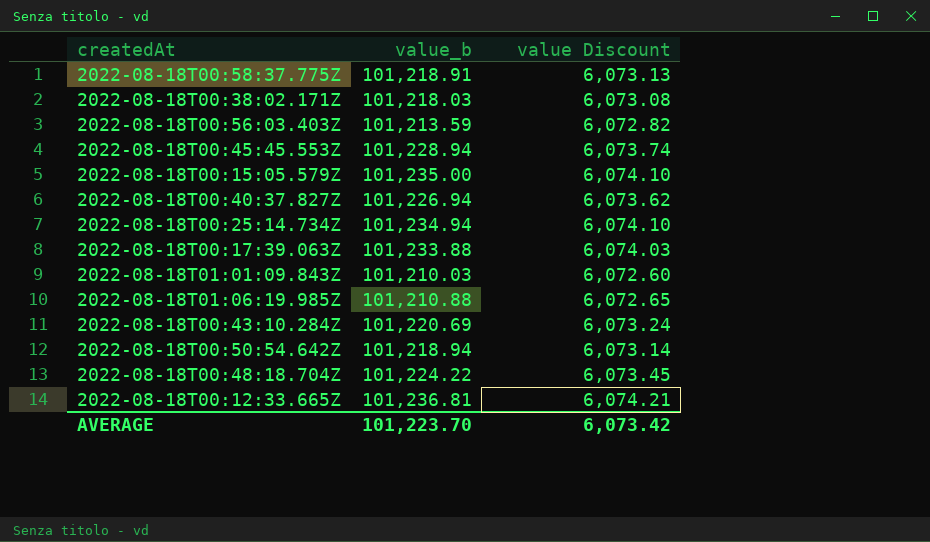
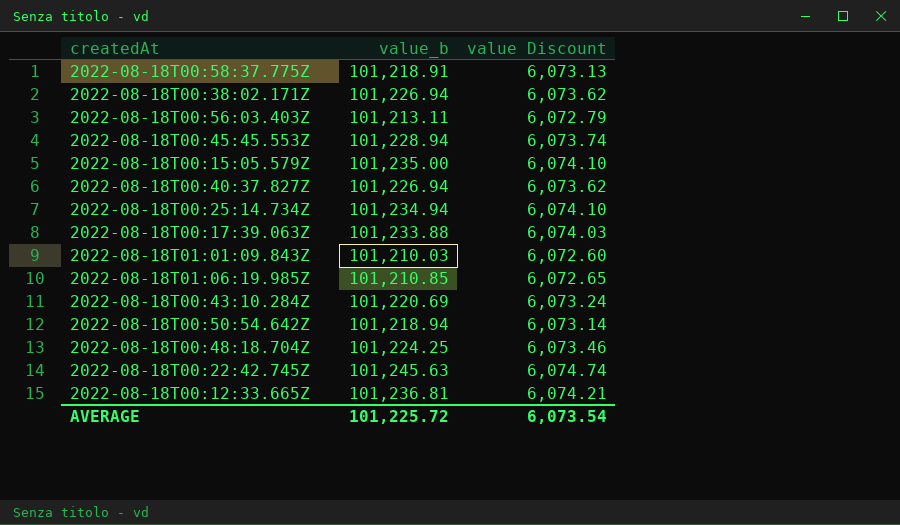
2022-08-18T00:38:02.171Z | value_b: 101,218.03 -> 101,226.94
2022-08-18T00:38:02.171Z | value Discount: 6,073.08 -> 6,073.62
2022-08-18T00:56:03.403Z | value_b: 101,213.59 -> 101,213.11
2022-08-18T00:56:03.403Z | value Discount: 6,072.82 -> 6,072.79
2022-08-18T01:06:19.985Z | value_b: 101,210.88 -> 101,210.85
2022-08-18T00:48:18.704Z | value_b: 101,224.22 -> 101,224.25
2022-08-18T00:48:18.704Z | value Discount: 6,073.45 -> 6,073.46
row 2022-08-18T00:22:42.745Z: none -> 101,245.63 | 6,074.74
AVERAGE | value_b: 101,223.70 -> 101,225.72
AVERAGE | value Discount: 6,073.42 -> 6,073.54

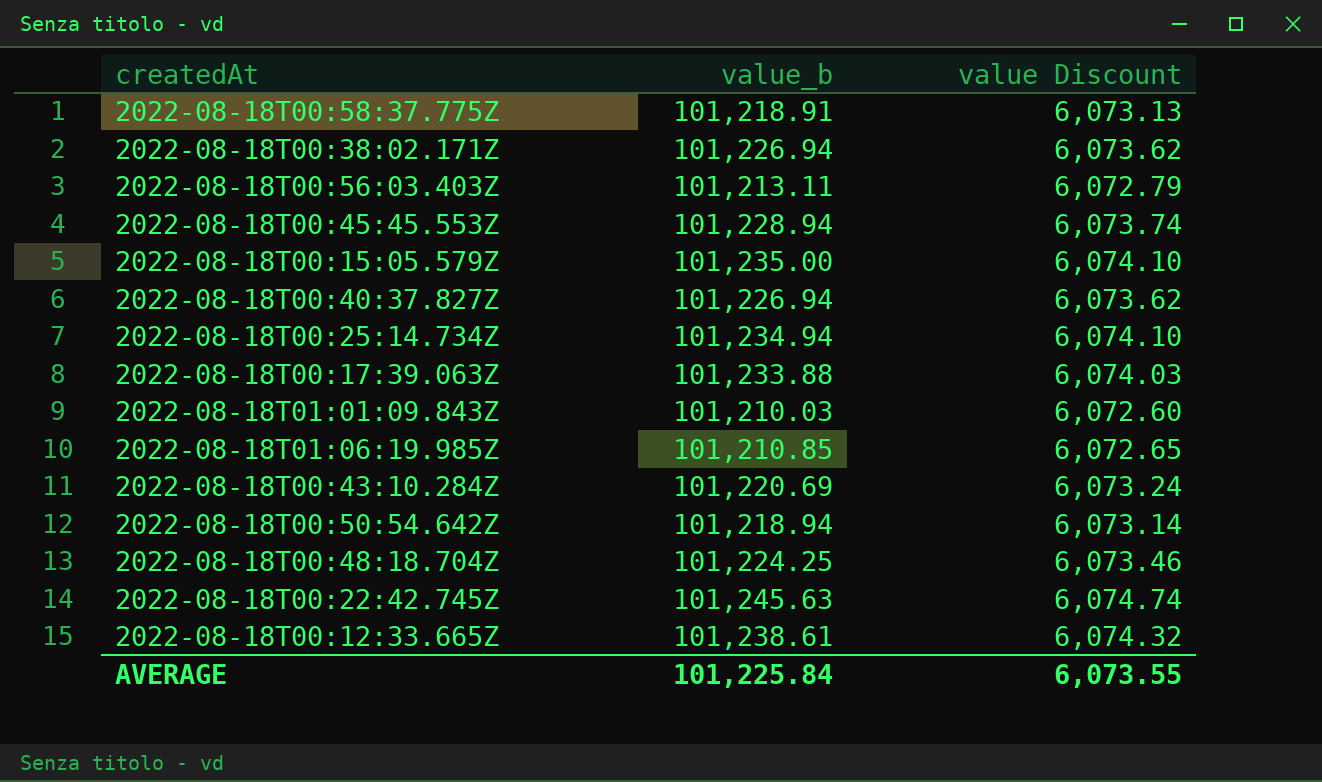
2022-08-18T00:12:33.665Z | value_b: 101,236.81 -> 101,238.61
2022-08-18T00:12:33.665Z | value Discount: 6,074.21 -> 6,074.32
AVERAGE | value_b: 101,225.72 -> 101,225.84
AVERAGE | value Discount: 6,073.54 -> 6,073.55

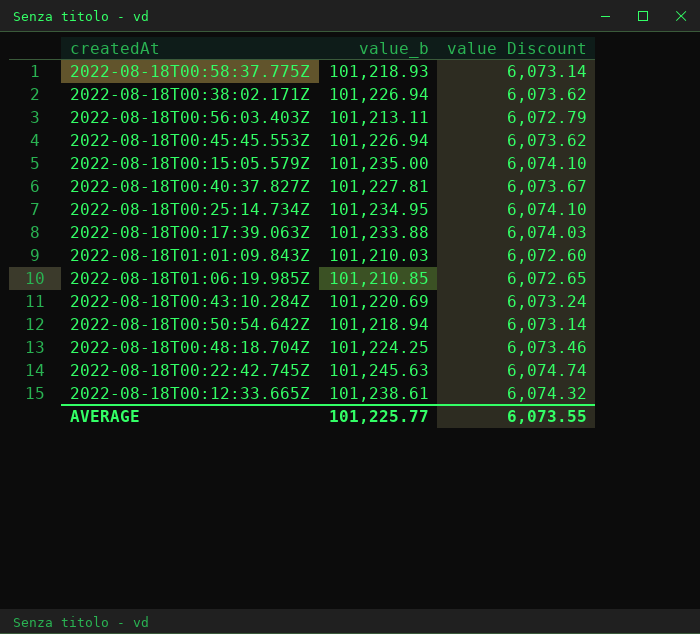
2022-08-18T00:58:37.775Z | value_b: 101,218.91 -> 101,218.93
2022-08-18T00:58:37.775Z | value Discount: 6,073.13 -> 6,073.14
2022-08-18T00:45:45.553Z | value_b: 101,228.94 -> 101,226.94
2022-08-18T00:45:45.553Z | value Discount: 6,073.74 -> 6,073.62
2022-08-18T00:40:37.827Z | value_b: 101,226.94 -> 101,227.81
2022-08-18T00:40:37.827Z | value Discount: 6,073.62 -> 6,073.67
2022-08-18T00:25:14.734Z | value_b: 101,234.94 -> 101,234.95
AVERAGE | value_b: 101,225.84 -> 101,225.77

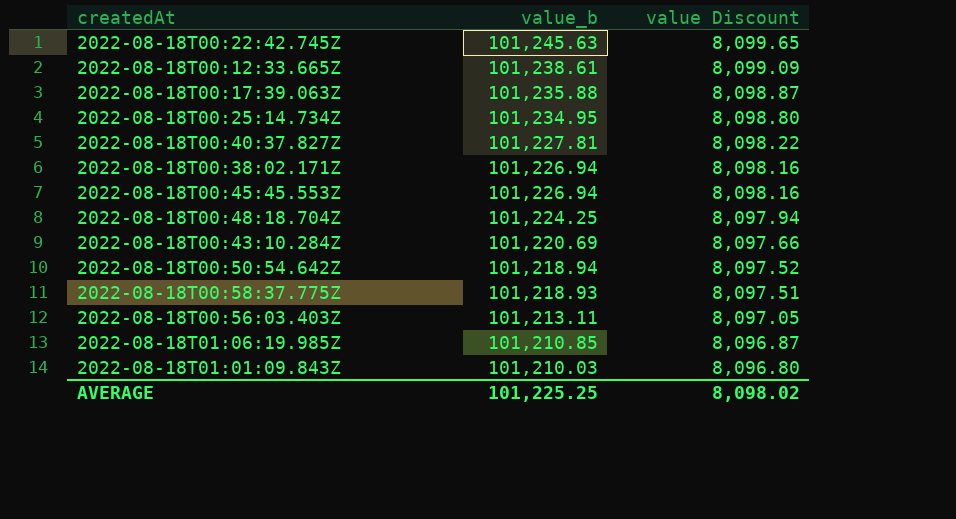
row order: none -> value_b descending
column value Discount | formula: [value_b] * 0.06 -> [value_b] * 0.08
row 2022-08-18T00:15:05.579Z: 101,235.00 | 6,074.10 -> none
2022-08-18T00:17:39.063Z | value_b: 101,233.88 -> 101,235.88
AVERAGE | value_b: 101,225.77 -> 101,225.25
AVERAGE | value Discount: 6,073.55 -> 8,098.02

